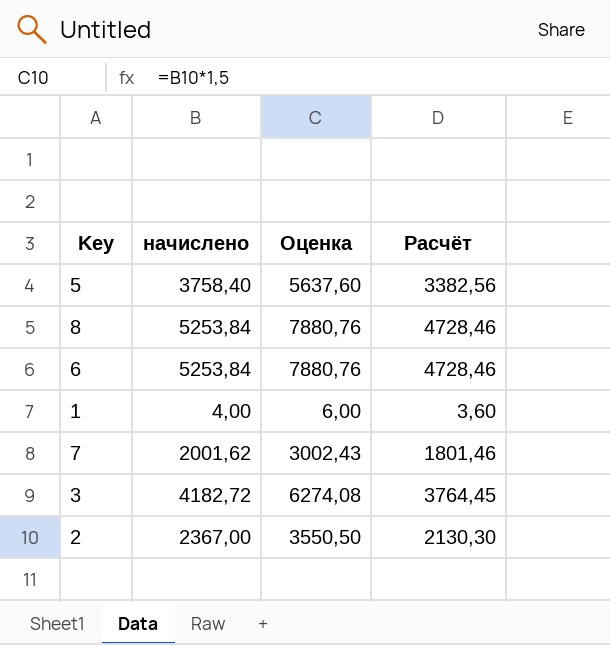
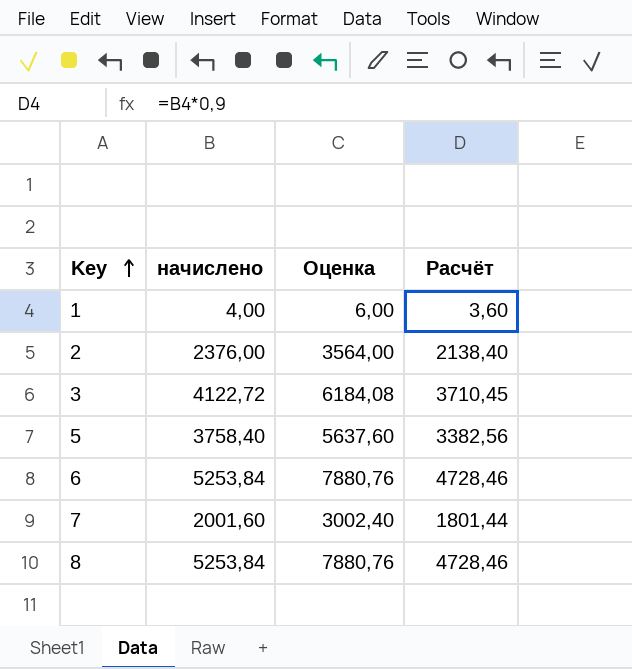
row order: none -> Key ascending
2 | начислено: 2367,00 -> 2376,00
2 | Оценка: 3550,50 -> 3564,00
2 | Расчёт: 2130,30 -> 2138,40
3 | начислено: 4182,72 -> 4122,72
3 | Оценка: 6274,08 -> 6184,08
3 | Расчёт: 3764,45 -> 3710,45
7 | начислено: 2001,62 -> 2001,60
7 | Оценка: 3002,43 -> 3002,40
7 | Расчёт: 1801,46 -> 1801,44

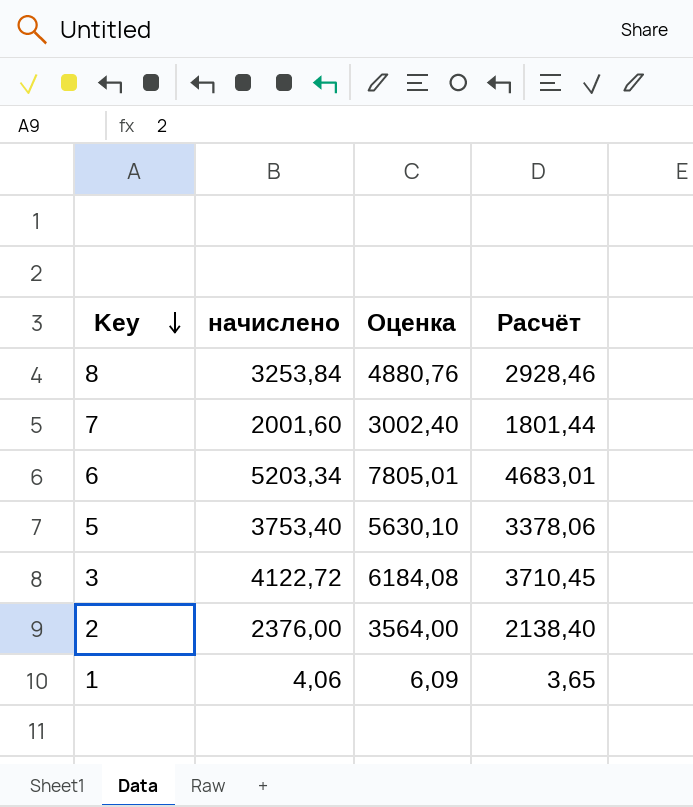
row order: Key ascending -> Key descending
8 | начислено: 5253,84 -> 3253,84
8 | Оценка: 7880,76 -> 4880,76
8 | Расчёт: 4728,46 -> 2928,46
6 | начислено: 5253,84 -> 5203,34
6 | Оценка: 7880,76 -> 7805,01
6 | Расчёт: 4728,46 -> 4683,01
5 | начислено: 3758,40 -> 3753,40
5 | Оценка: 5637,60 -> 5630,10
5 | Расчёт: 3382,56 -> 3378,06
1 | начислено: 4,00 -> 4,06
1 | Оценка: 6,00 -> 6,09
1 | Расчёт: 3,60 -> 3,65

